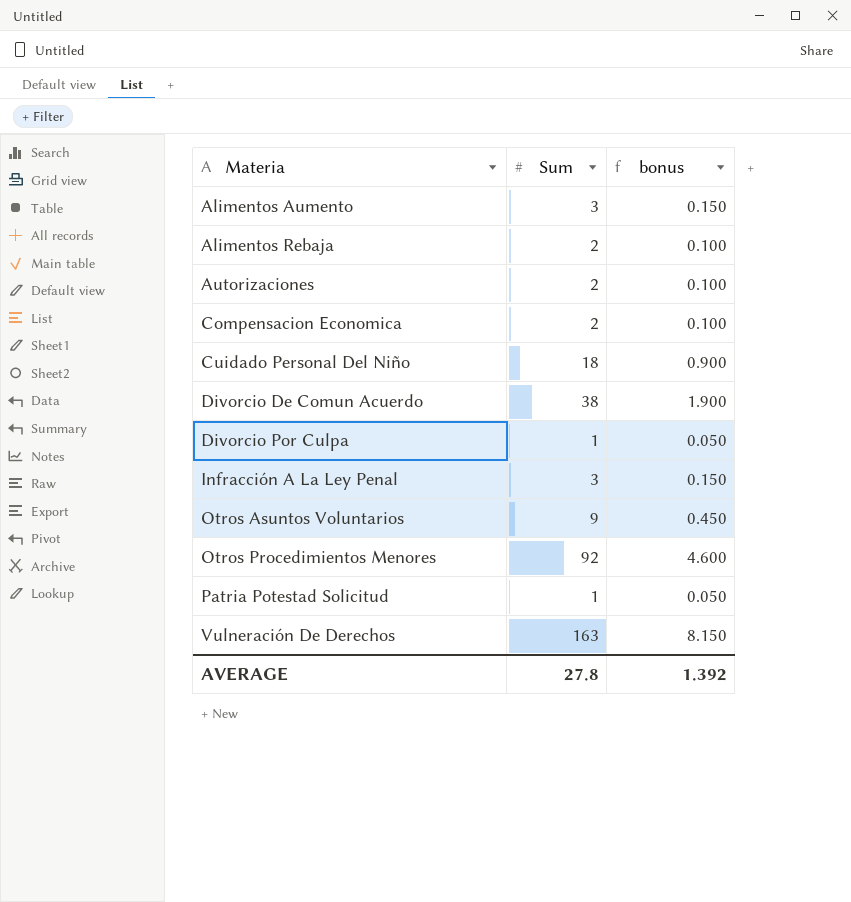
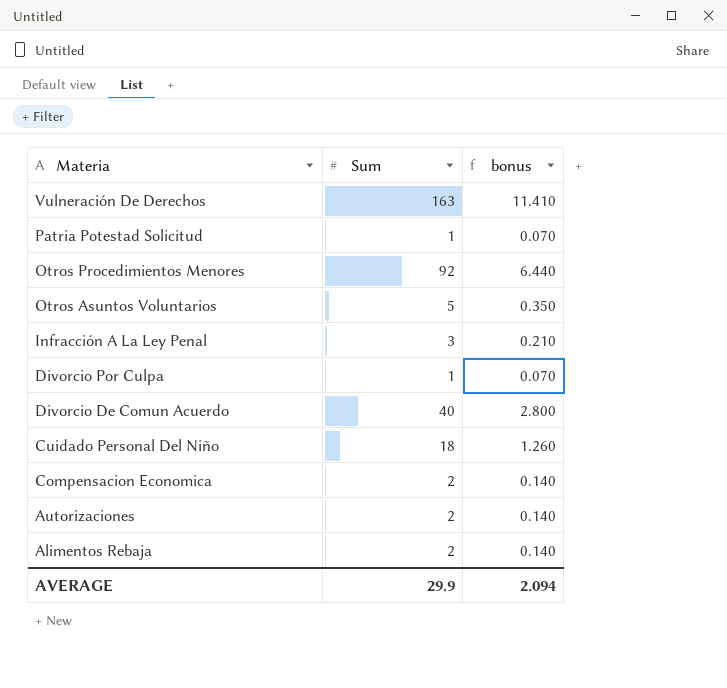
row order: Materia ascending -> Materia descending
column bonus | formula: [Sum] * 0.05 -> [Sum] * 0.07
row Alimentos Aumento: 3 | 0.150 -> none
Otros Asuntos Voluntarios | Sum: 9 -> 5
Divorcio De Comun Acuerdo | Sum: 38 -> 40
AVERAGE | Sum: 27.8 -> 29.9
AVERAGE | bonus: 1.392 -> 2.094

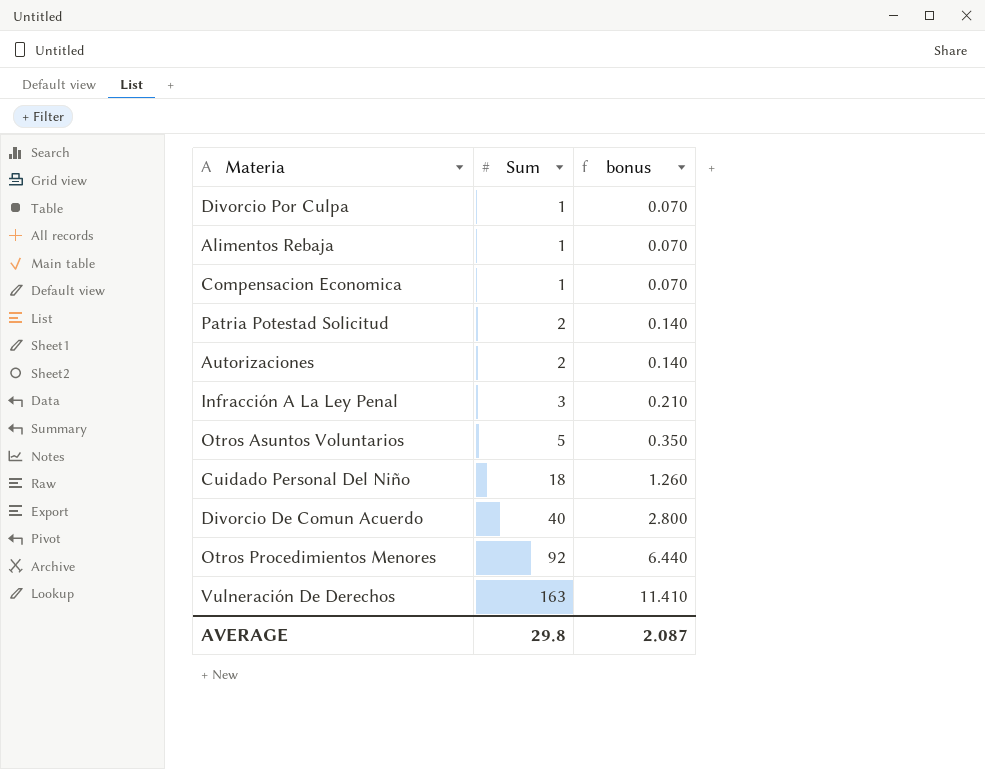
row order: Materia descending -> Sum ascending
Alimentos Rebaja | Sum: 2 -> 1
Alimentos Rebaja | bonus: 0.140 -> 0.070
Compensacion Economica | Sum: 2 -> 1
Compensacion Economica | bonus: 0.140 -> 0.070
Patria Potestad Solicitud | Sum: 1 -> 2
Patria Potestad Solicitud | bonus: 0.070 -> 0.140
AVERAGE | Sum: 29.9 -> 29.8
AVERAGE | bonus: 2.094 -> 2.087

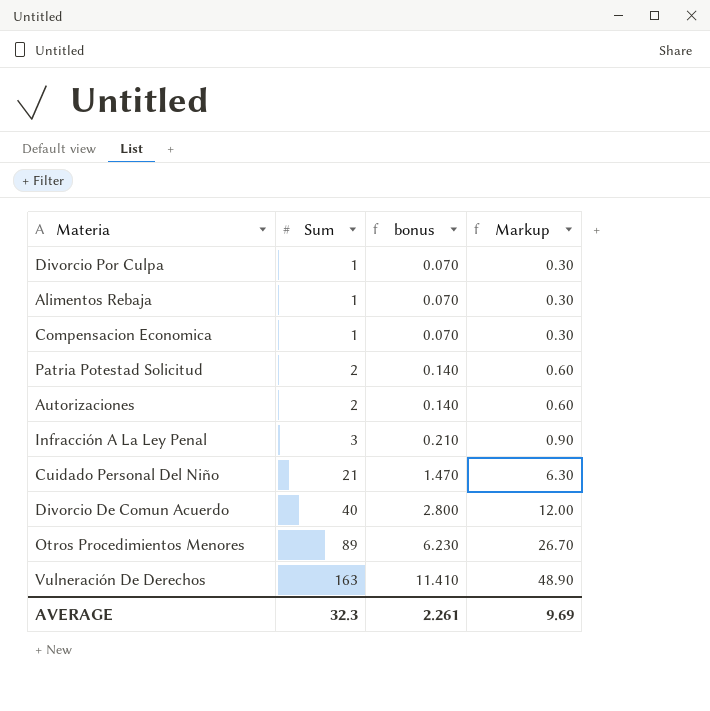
column Markup | formula: none -> [Sum] * 0.3
row Otros Asuntos Voluntarios: 5 | 0.350 -> none
Cuidado Personal Del Niño | Sum: 18 -> 21
Cuidado Personal Del Niño | bonus: 1.260 -> 1.470
Otros Procedimientos Menores | Sum: 92 -> 89
Otros Procedimientos Menores | bonus: 6.440 -> 6.230
AVERAGE | Sum: 29.8 -> 32.3
AVERAGE | bonus: 2.087 -> 2.261

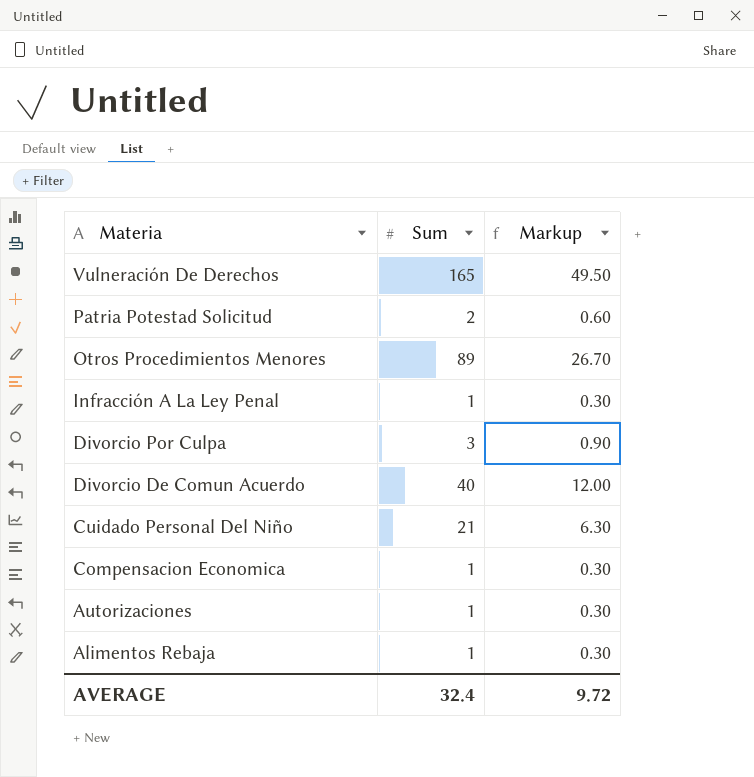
row order: Sum ascending -> Materia descending
column bonus | formula: [Sum] * 0.07 -> none
Vulneración De Derechos | Sum: 163 -> 165
Vulneración De Derechos | Markup: 48.90 -> 49.50
Infracción A La Ley Penal | Sum: 3 -> 1
Infracción A La Ley Penal | Markup: 0.90 -> 0.30
Divorcio Por Culpa | Sum: 1 -> 3
Divorcio Por Culpa | Markup: 0.30 -> 0.90
Autorizaciones | Sum: 2 -> 1
Autorizaciones | Markup: 0.60 -> 0.30
AVERAGE | Sum: 32.3 -> 32.4
AVERAGE | Markup: 9.69 -> 9.72

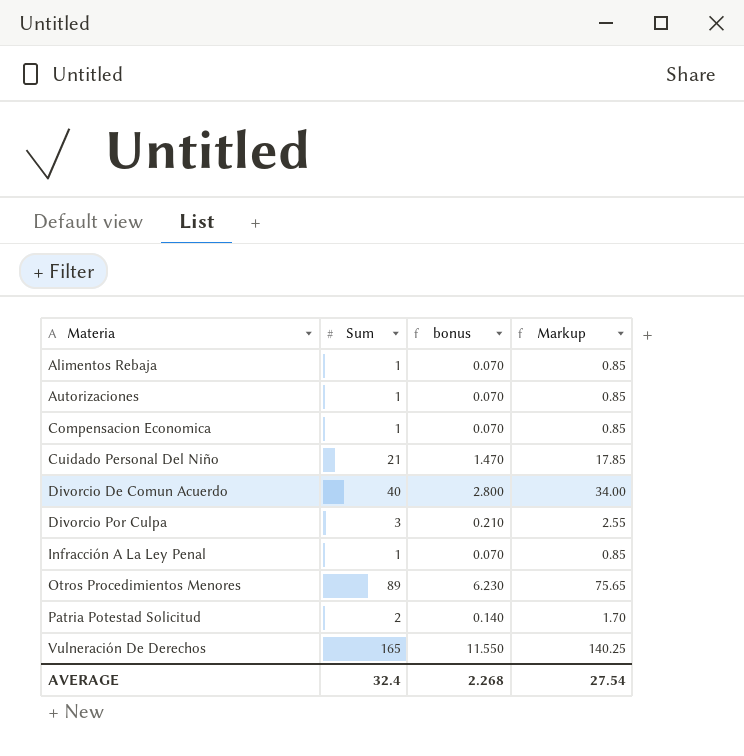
row order: Materia descending -> Materia ascending
column bonus | formula: none -> [Sum] * 0.07
column Markup | formula: [Sum] * 0.3 -> [Sum] * 0.85
AVERAGE | Markup: 9.72 -> 27.54

